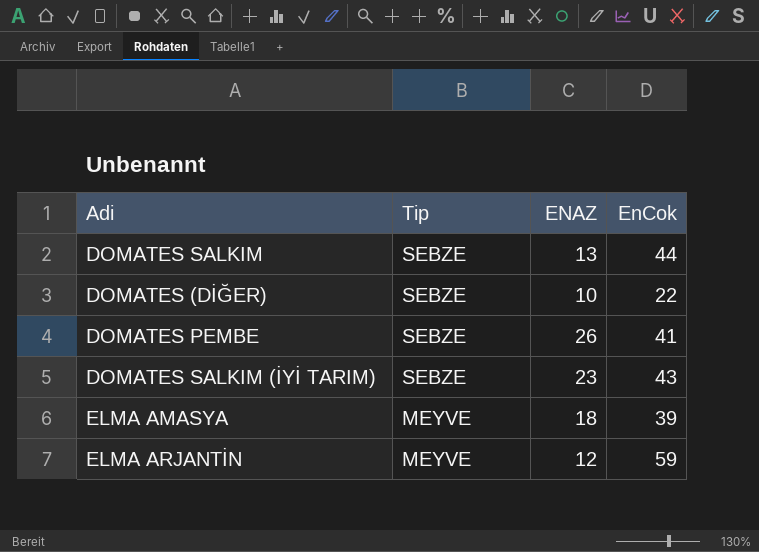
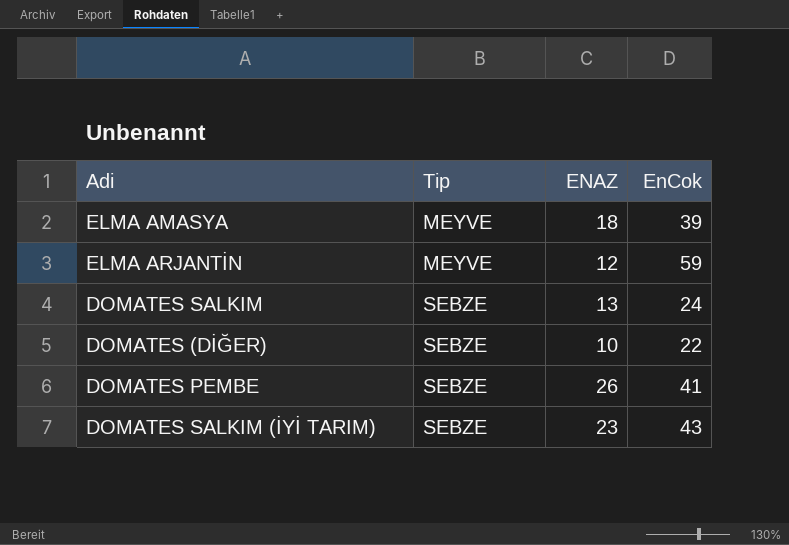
row order: Tip descending -> Tip ascending
DOMATES SALKIM | EnCok: 44 -> 24

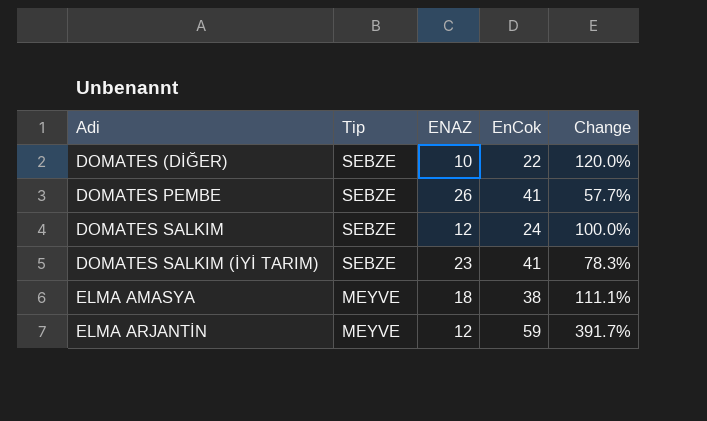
row order: Tip ascending -> Adi ascending
column Change | formula: none -> ([EnCok] - [ENAZ]) / [ENAZ]
DOMATES SALKIM | ENAZ: 13 -> 12
DOMATES SALKIM (İYİ TARIM) | EnCok: 43 -> 41
ELMA AMASYA | EnCok: 39 -> 38

